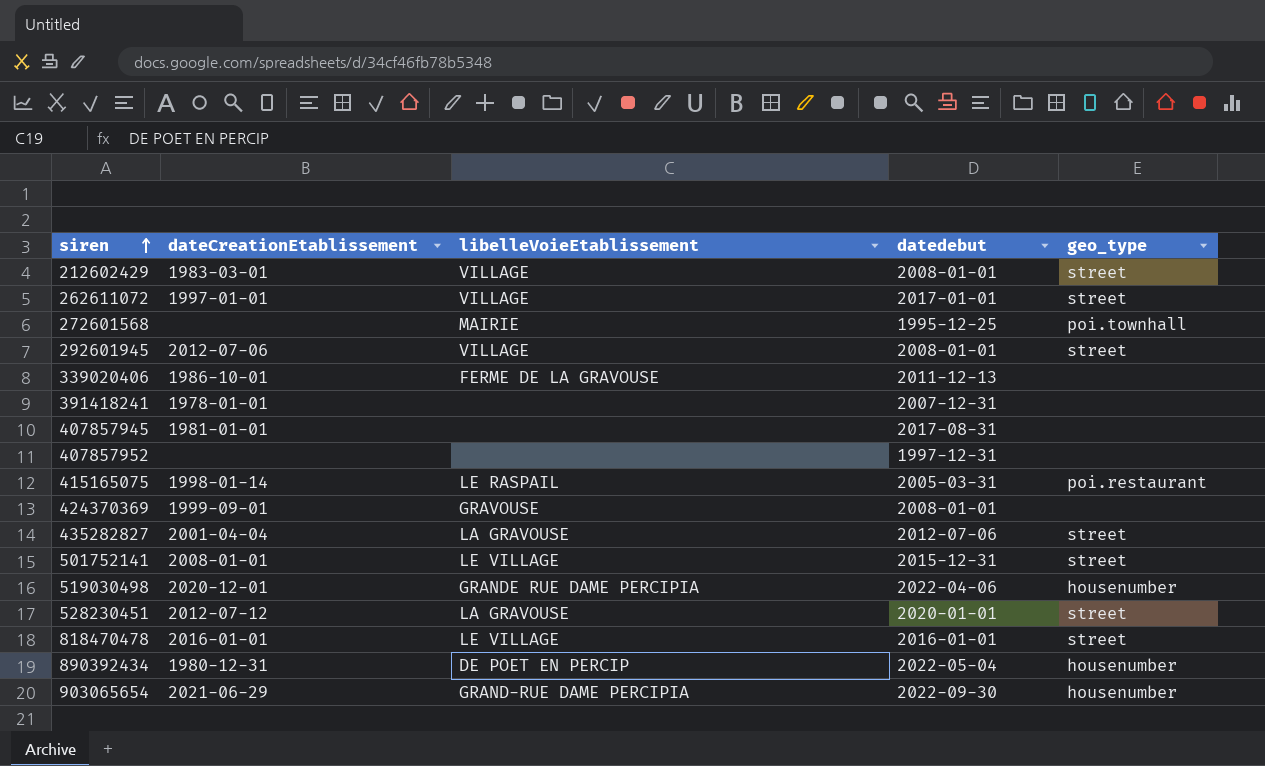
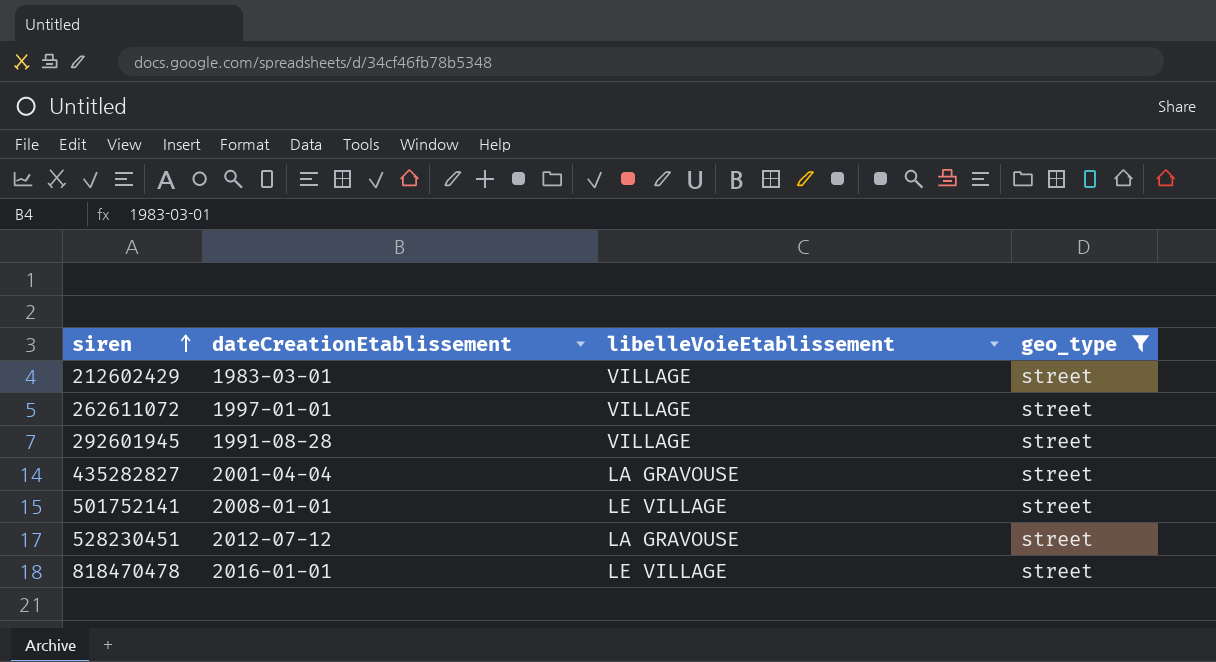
filter: none -> geo_type = street
column datedebut | position: 4 -> none
292601945 | dateCreationEtablissement: 2012-07-06 -> 1991-08-28

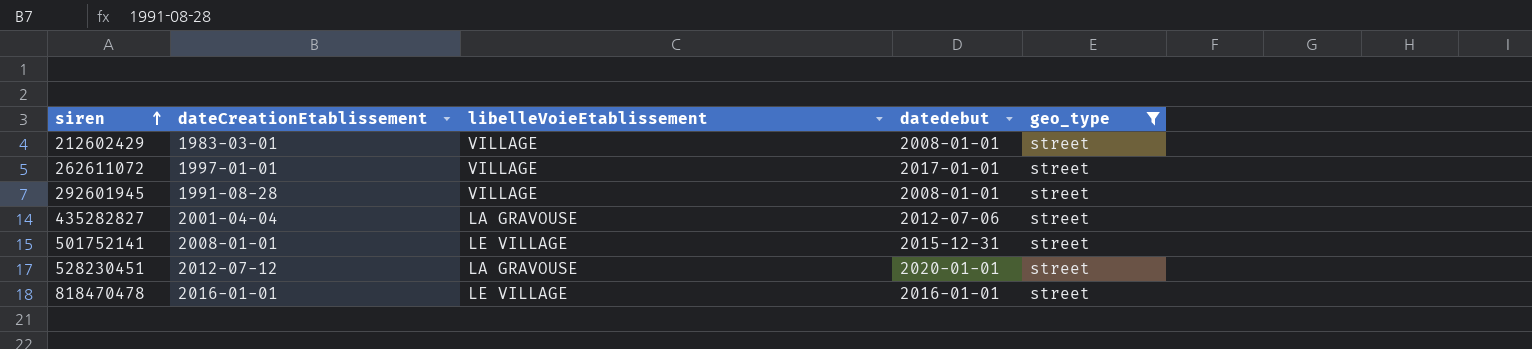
column datedebut | position: none -> 4

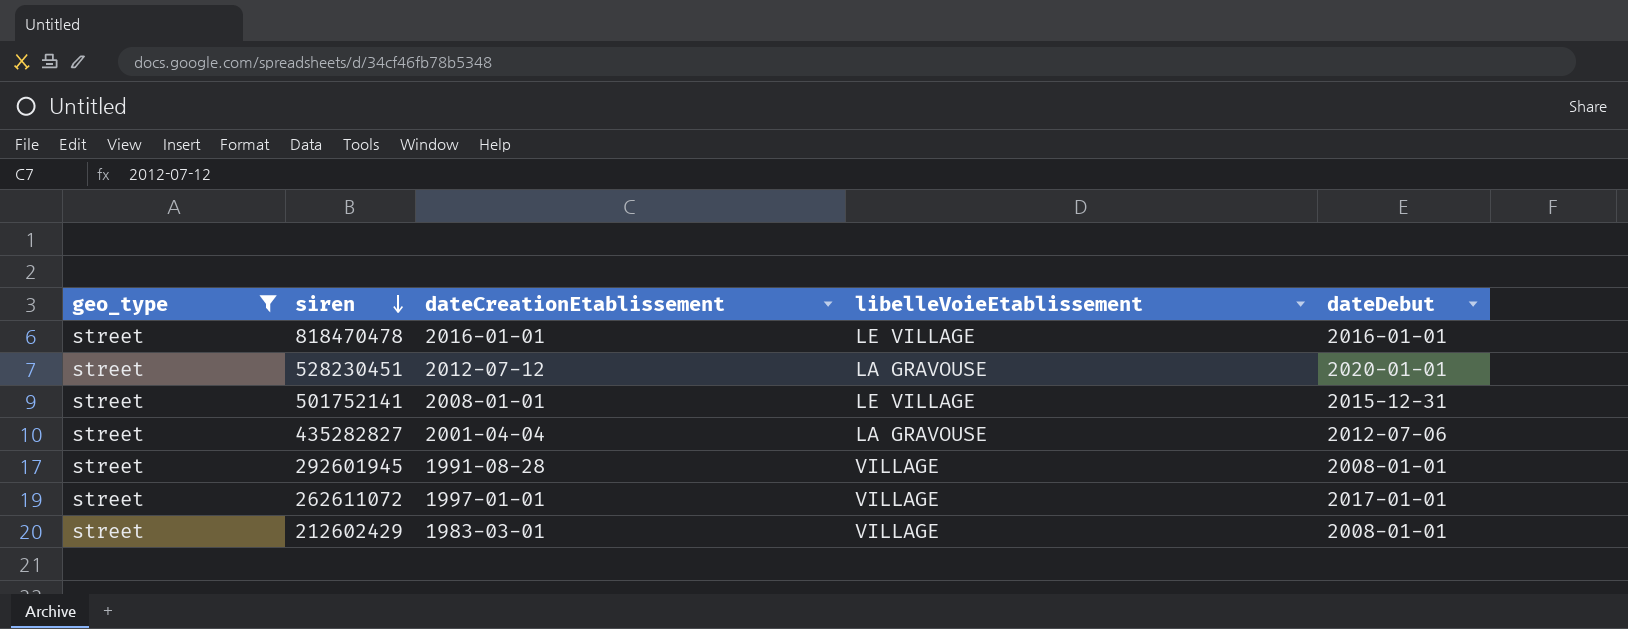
row order: siren ascending -> siren descending
column geo_type | position: 5 -> 1
column name: datedebut -> dateDebut

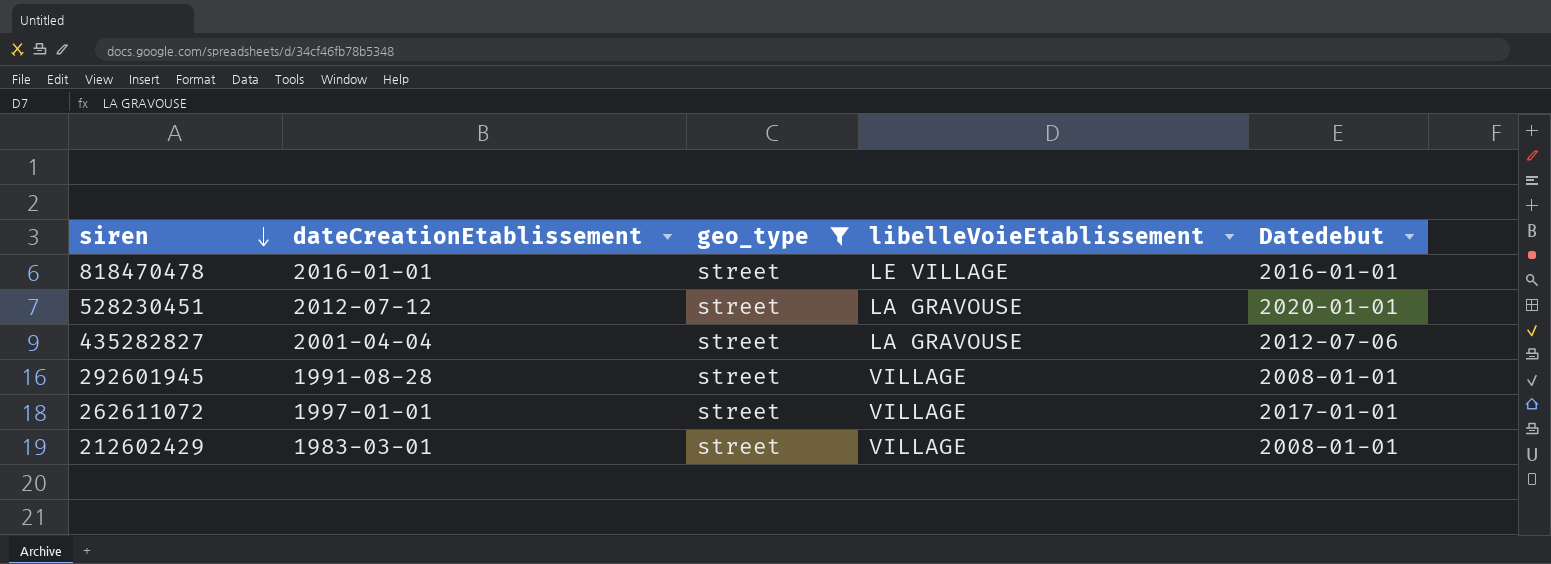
column geo_type | position: 1 -> 3
column name: dateDebut -> Datedebut
row 501752141: street | 2008-01-01 | LE VILLAGE | 2015-12-31 -> none

